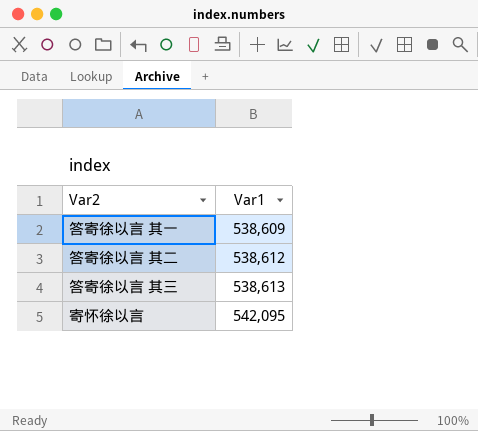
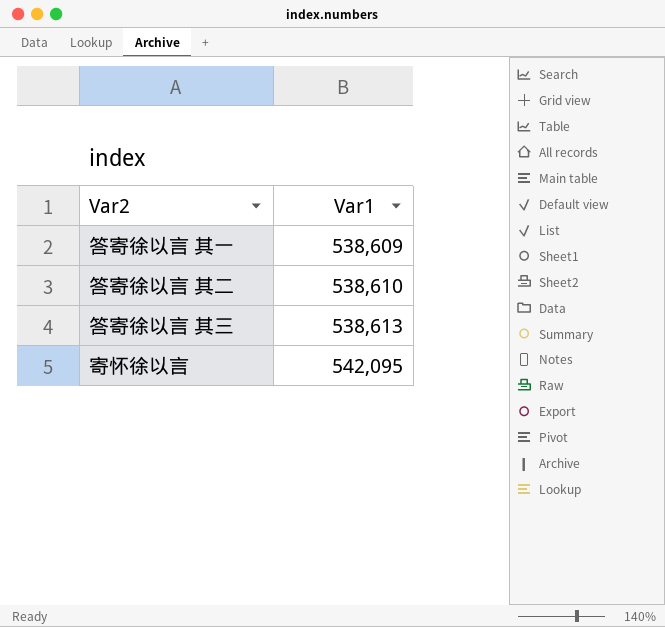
答寄徐以言 其二 | Var1: 538,612 -> 538,610

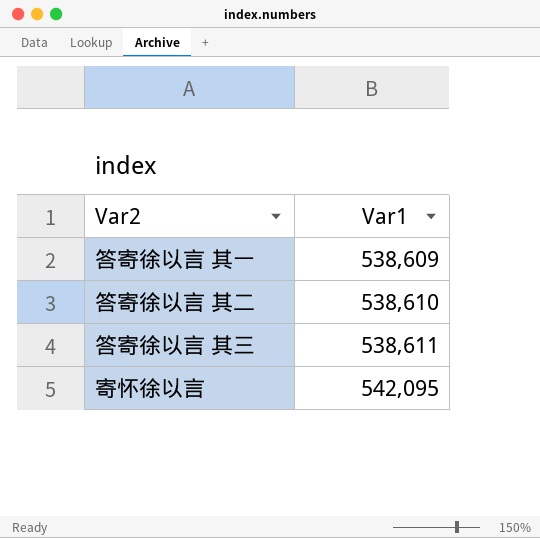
答寄徐以言 其三 | Var1: 538,613 -> 538,611

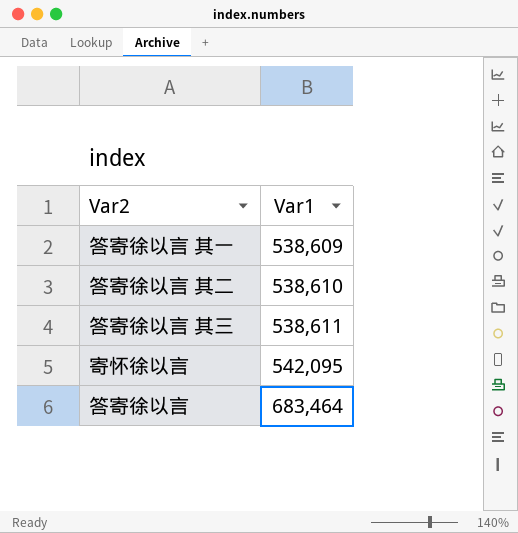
row 答寄徐以言: none -> 683,464

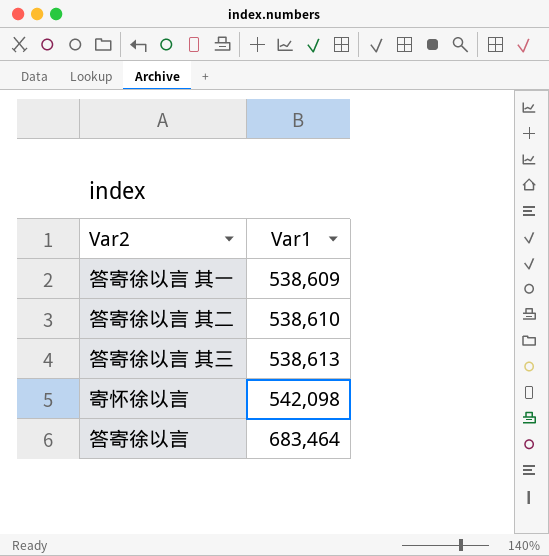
答寄徐以言 其三 | Var1: 538,611 -> 538,613
寄怀徐以言 | Var1: 542,095 -> 542,098

